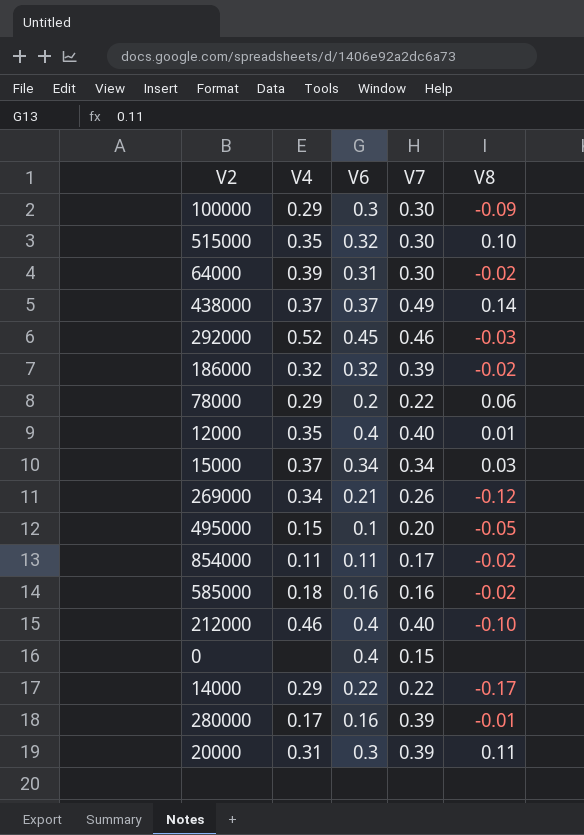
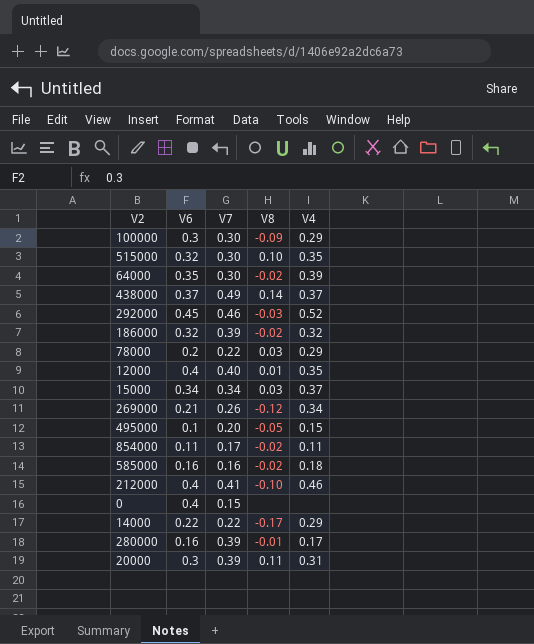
column V4 | position: 2 -> 5
64000 | V6: 0.31 -> 0.35
78000 | V8: 0.06 -> 0.03
212000 | V7: 0.40 -> 0.41

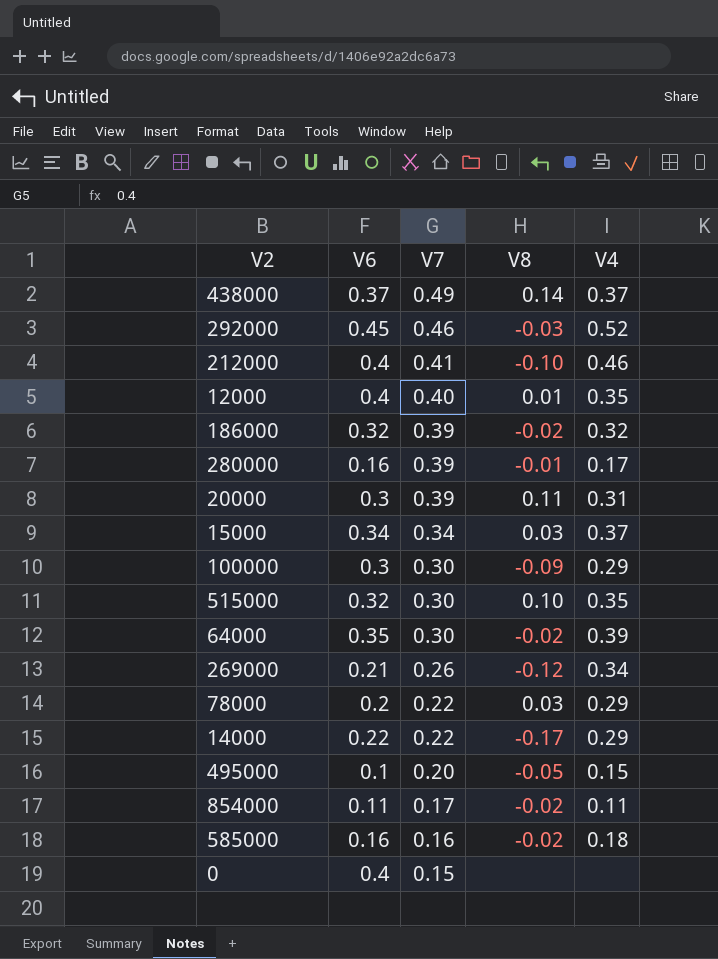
row order: none -> V7 descending

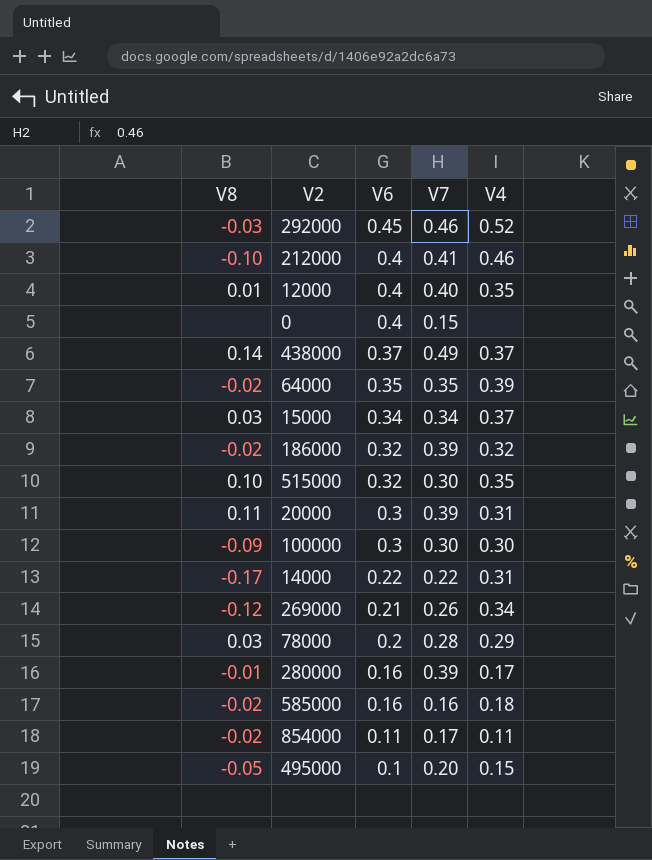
row order: V7 descending -> V6 descending
column V8 | position: 4 -> 1
64000 | V7: 0.30 -> 0.35
100000 | V4: 0.29 -> 0.30
14000 | V4: 0.29 -> 0.31
78000 | V7: 0.22 -> 0.28

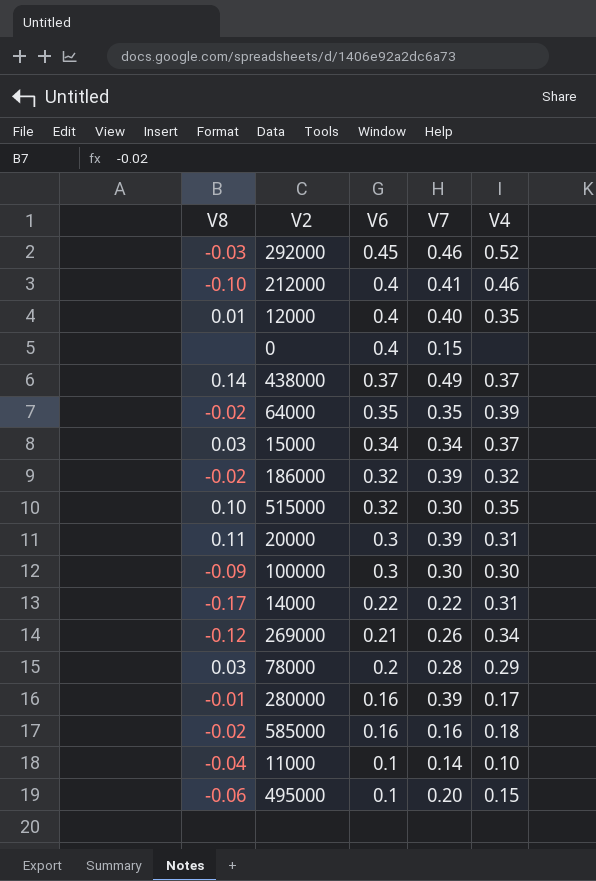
row 854000: -0.02 | 0.11 | 0.17 | 0.11 -> none
row 11000: none -> -0.04 | 0.1 | 0.14 | 0.10
495000 | V8: -0.05 -> -0.06

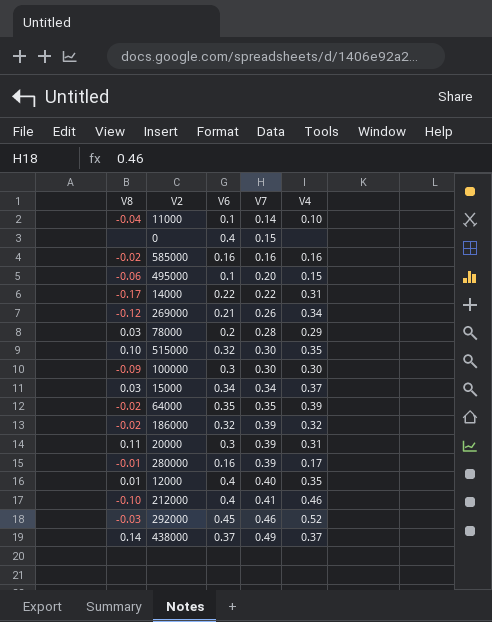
row order: V6 descending -> V7 ascending
585000 | V4: 0.18 -> 0.16

